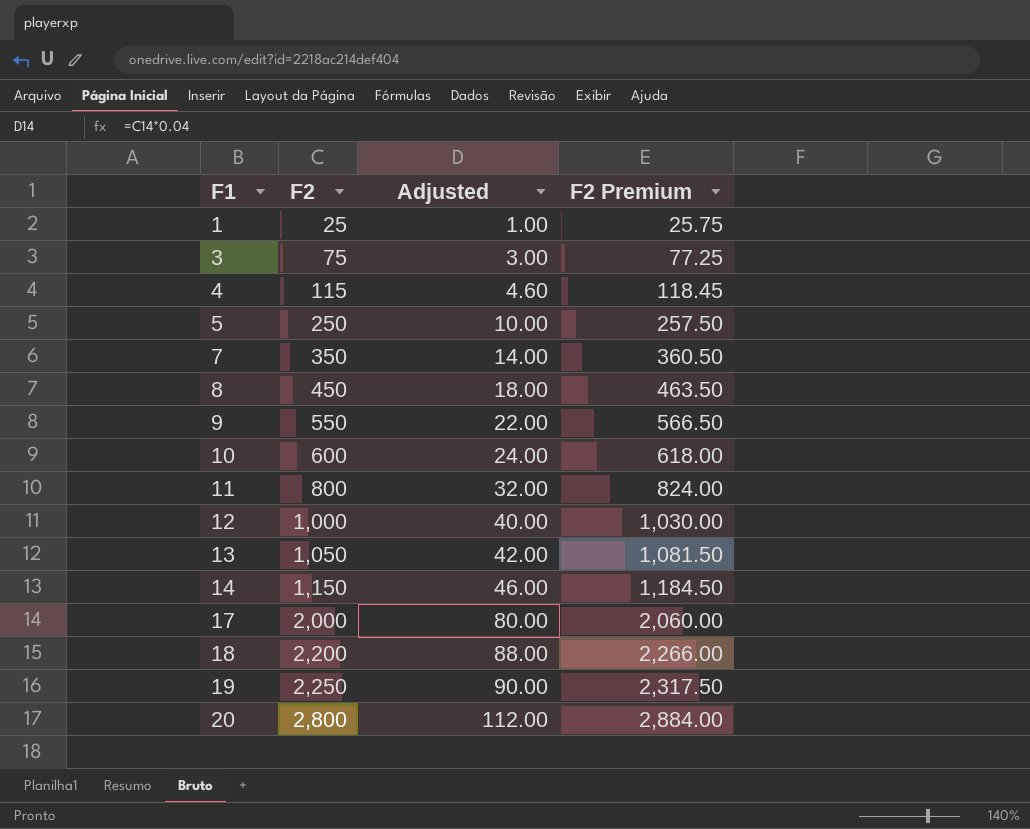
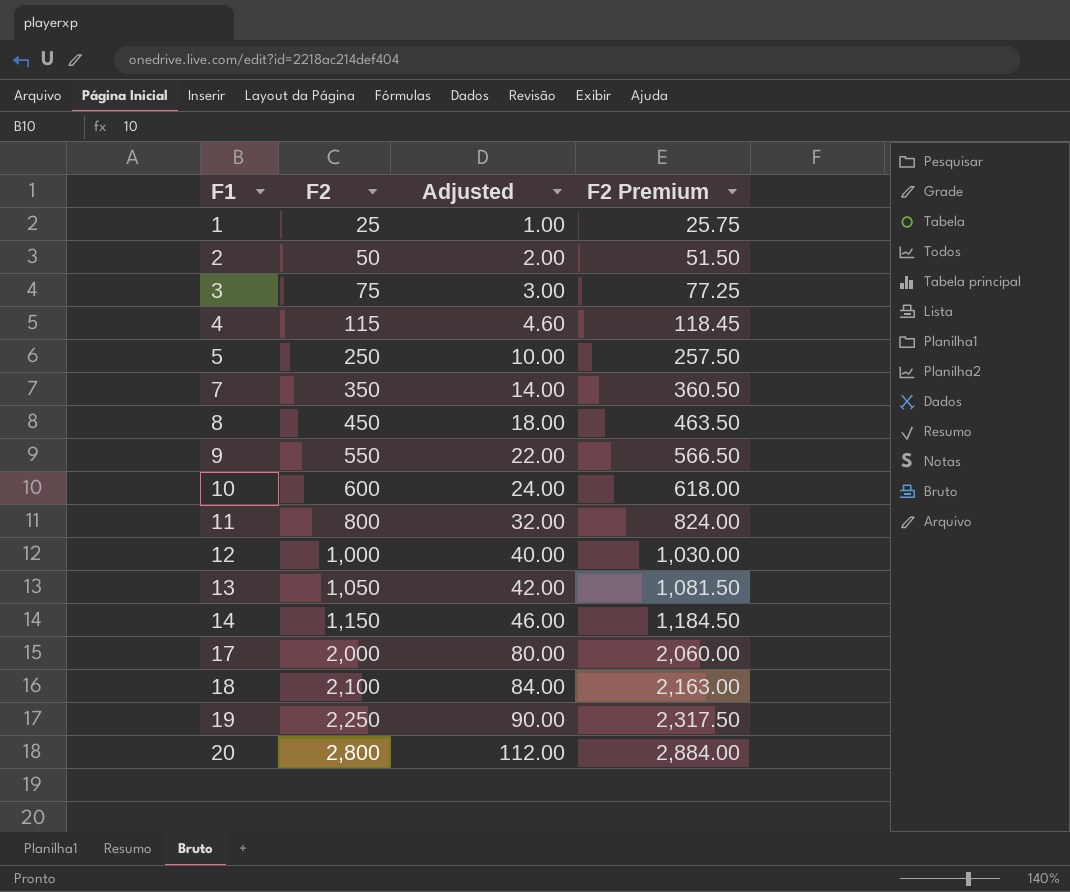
row 2: none -> 50 | 2.00 | 51.50
18 | F2: 2,200 -> 2,100
18 | Adjusted: 88.00 -> 84.00
18 | F2 Premium: 2,266.00 -> 2,163.00

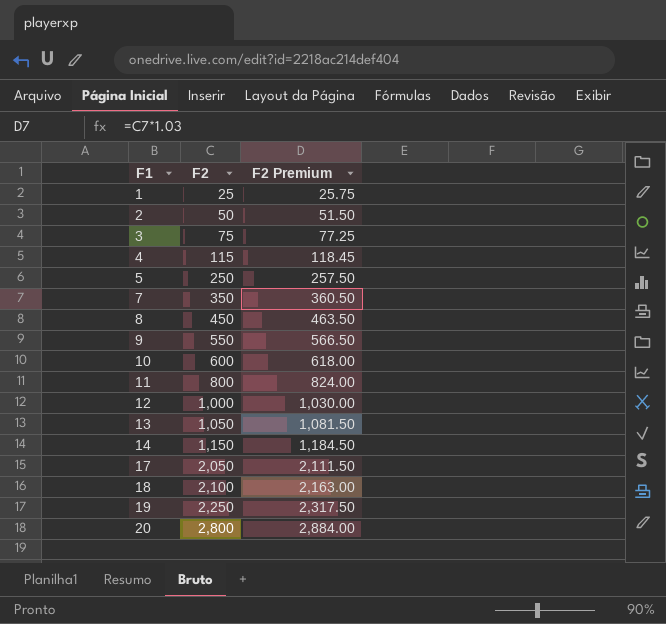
column Adjusted | formula: [F2] * 0.04 -> none
17 | F2: 2,000 -> 2,050
17 | F2 Premium: 2,060.00 -> 2,111.50

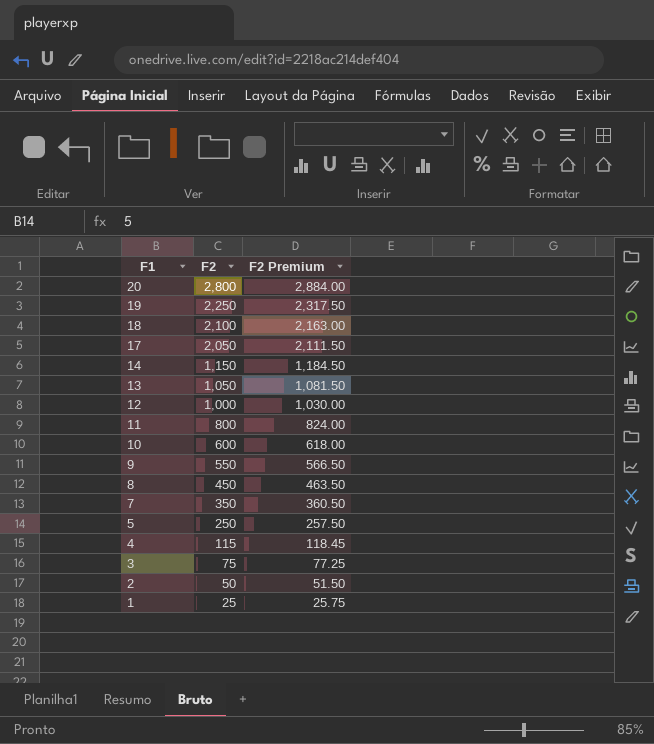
row order: F1 ascending -> F1 descending

